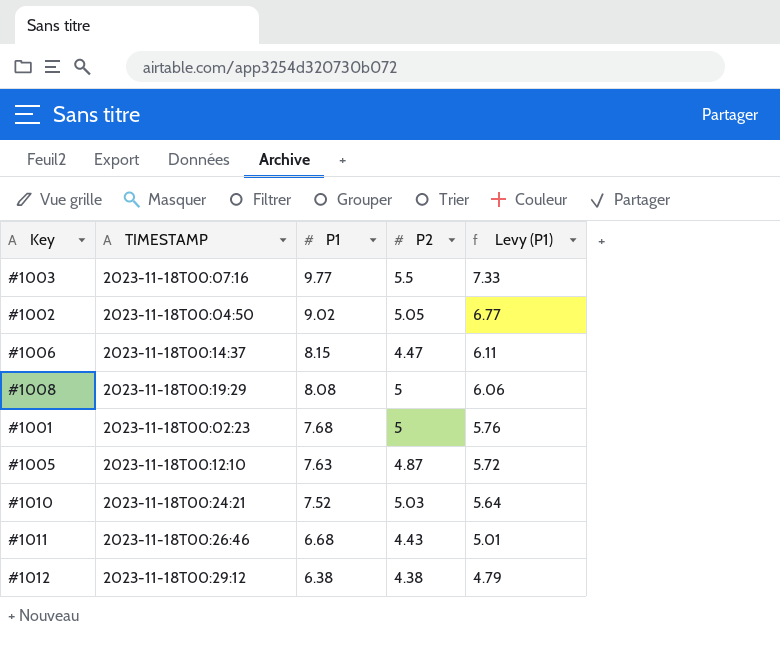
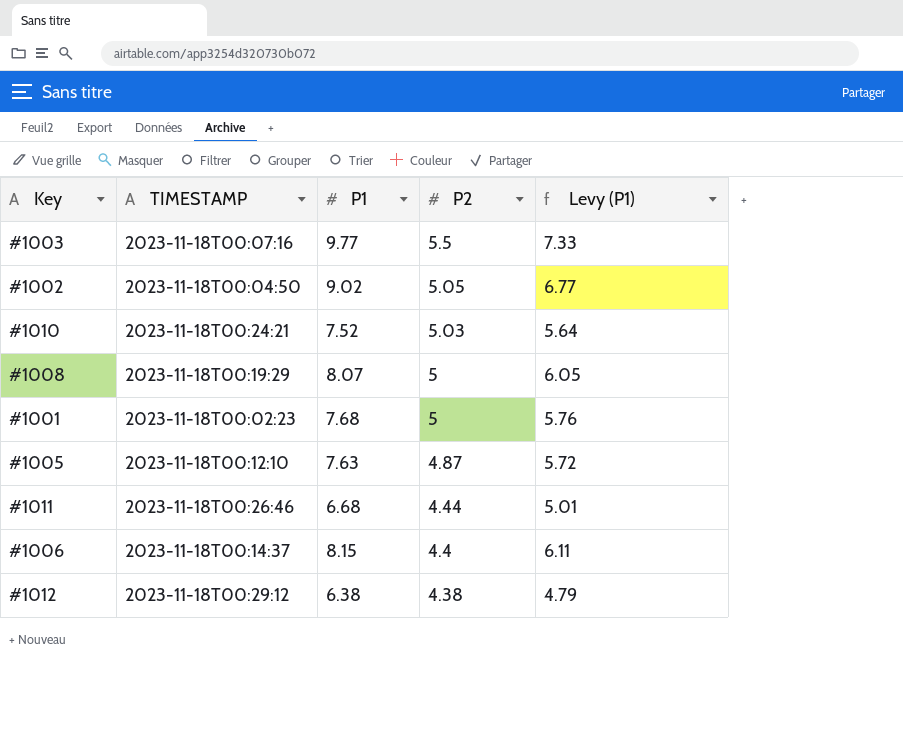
row order: P1 descending -> P2 descending
#1008 | P1: 8.08 -> 8.07
#1008 | Levy (P1): 6.06 -> 6.05
#1011 | P2: 4.43 -> 4.44
#1006 | P2: 4.47 -> 4.4

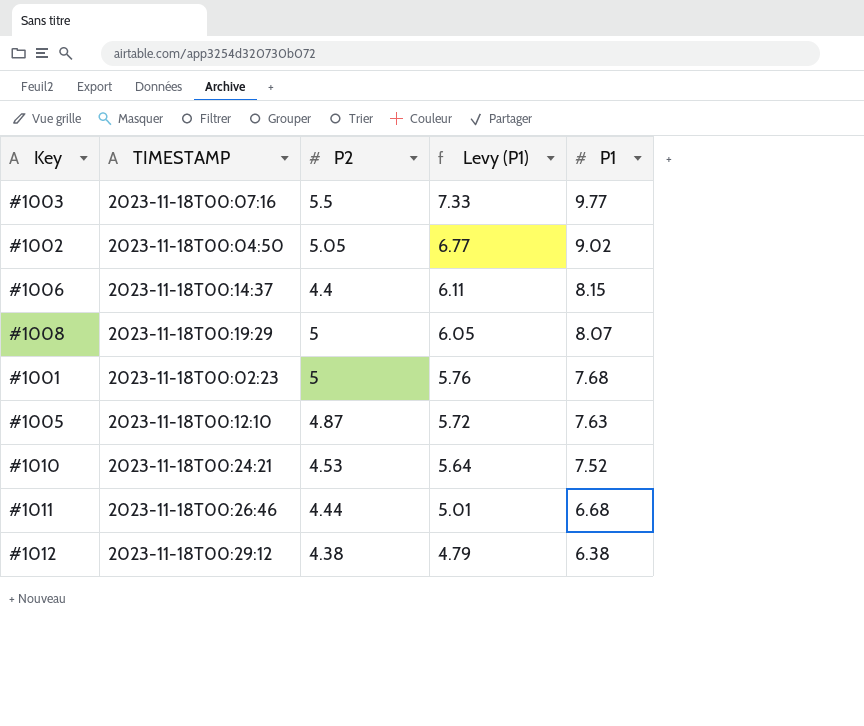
row order: P2 descending -> Levy (P1) descending
column P1 | position: 3 -> 5
#1010 | P2: 5.03 -> 4.53

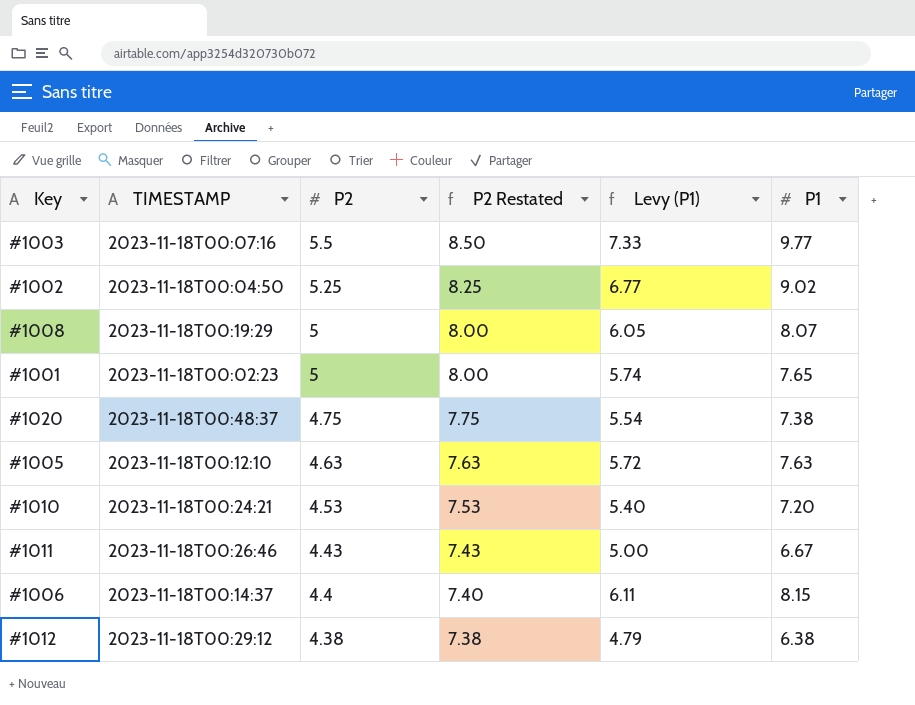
row order: Levy (P1) descending -> P2 descending
column P2 Restated | formula: none -> [P2] + 3
#1002 | P2: 5.05 -> 5.25
#1001 | Levy (P1): 5.76 -> 5.74
#1001 | P1: 7.68 -> 7.65
row #1020: none -> 2023-11-18T00:48:37 | 4.75 | 7.75 | 5.54 | 7.38
#1005 | P2: 4.87 -> 4.63
#1010 | Levy (P1): 5.64 -> 5.40
#1010 | P1: 7.52 -> 7.20
#1011 | P2: 4.44 -> 4.43
#1011 | Levy (P1): 5.01 -> 5.00
#1011 | P1: 6.68 -> 6.67

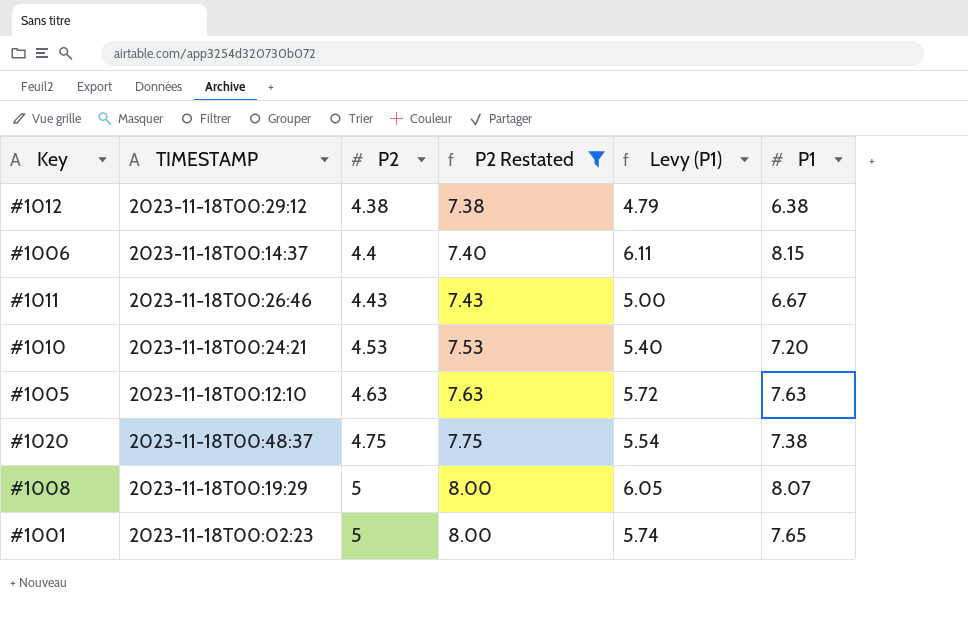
filter: none -> P2 Restated <= 8.00
row order: P2 descending -> P2 ascending

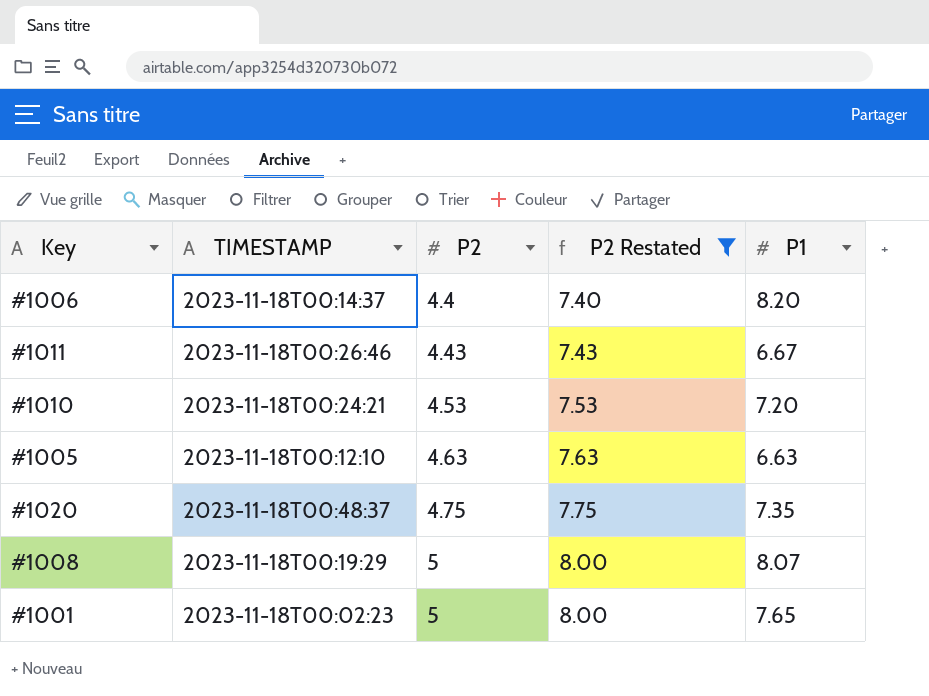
column Levy (P1) | formula: [P1] * 0.75 -> none
row #1012: 2023-11-18T00:29:12 | 4.38 | 7.38 | 4.79 | 6.38 -> none
#1006 | P1: 8.15 -> 8.20
#1005 | P1: 7.63 -> 6.63
#1020 | P1: 7.38 -> 7.35

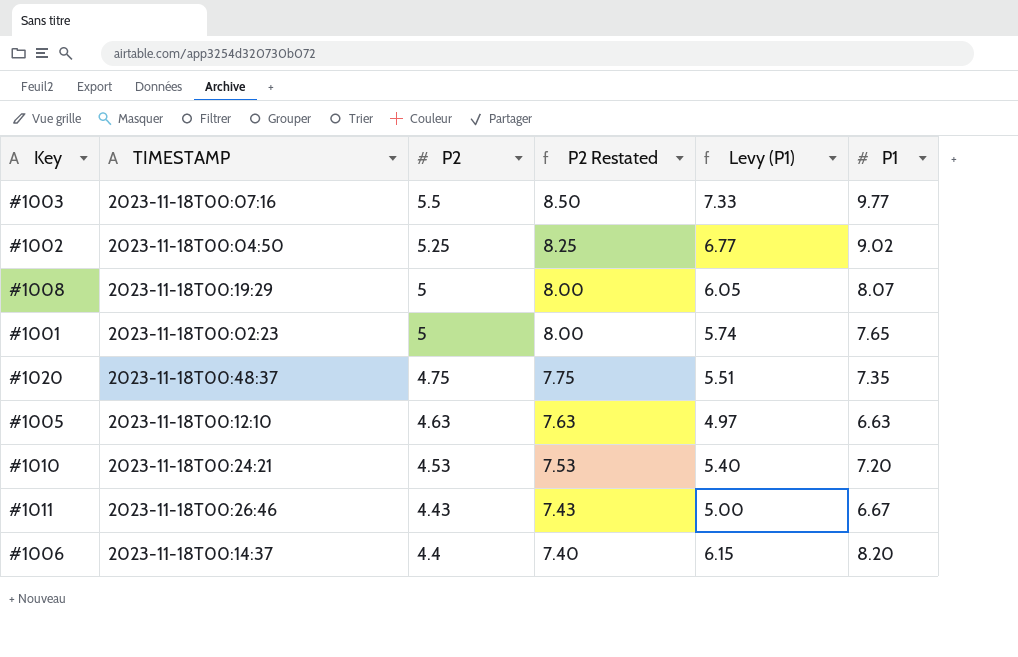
filter: P2 Restated <= 8.00 -> none
row order: P2 ascending -> P2 descending
column Levy (P1) | formula: none -> [P1] * 0.75

